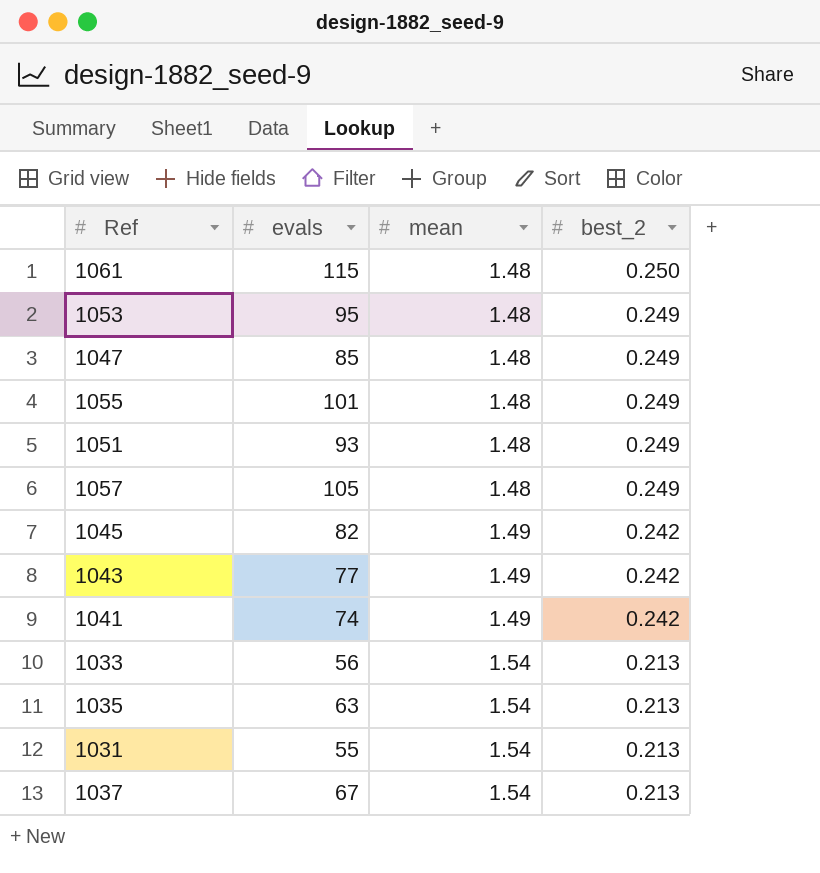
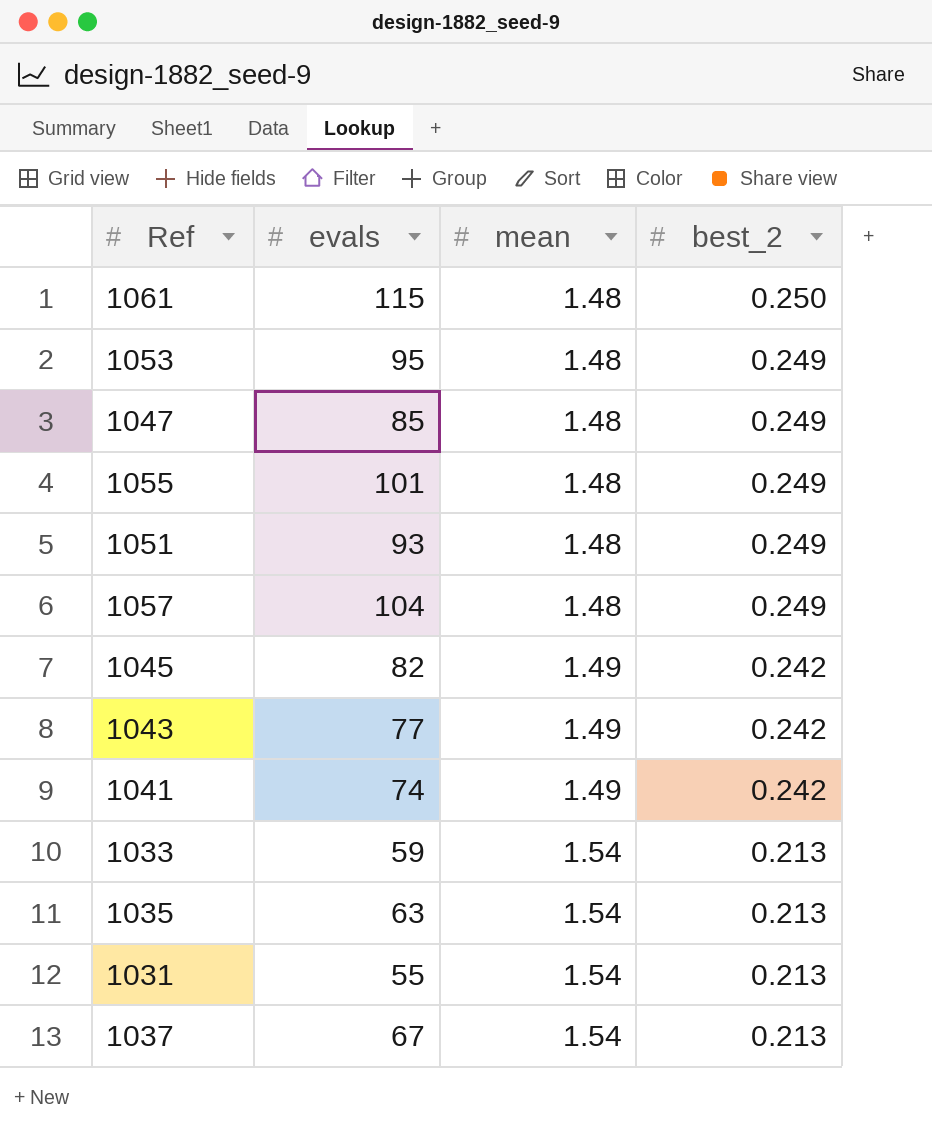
1057 | evals: 105 -> 104
1033 | evals: 56 -> 59

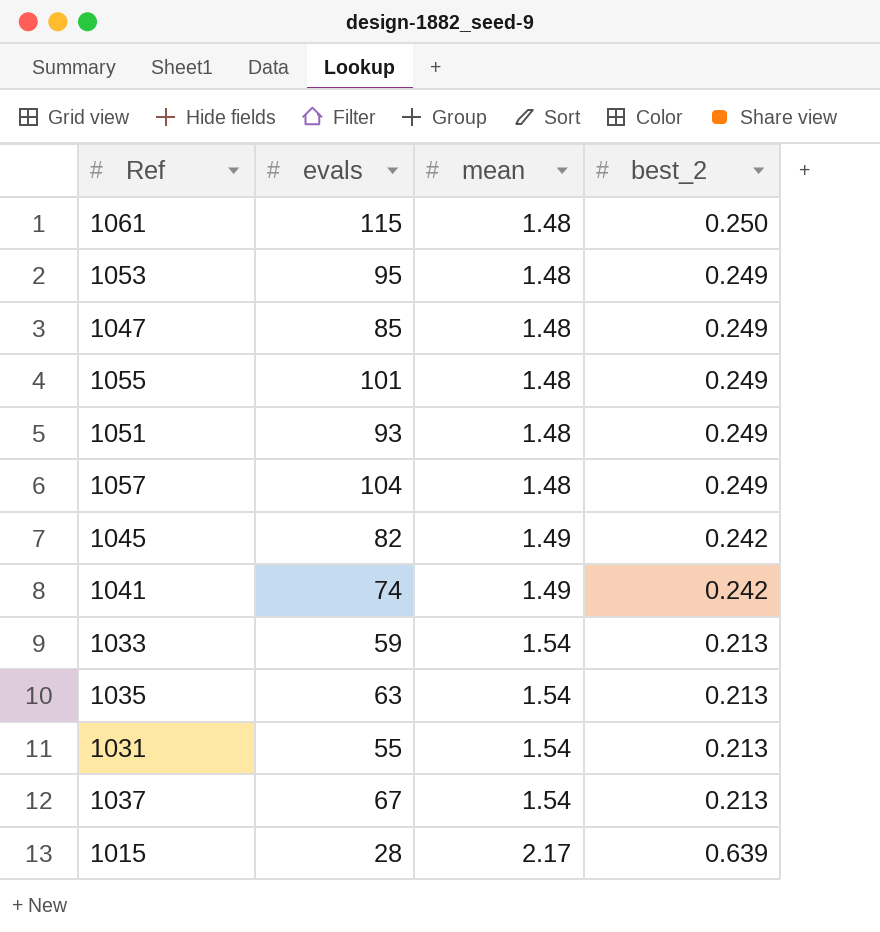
row 1043: 77 | 1.49 | 0.242 -> none
row 1015: none -> 28 | 2.17 | 0.639

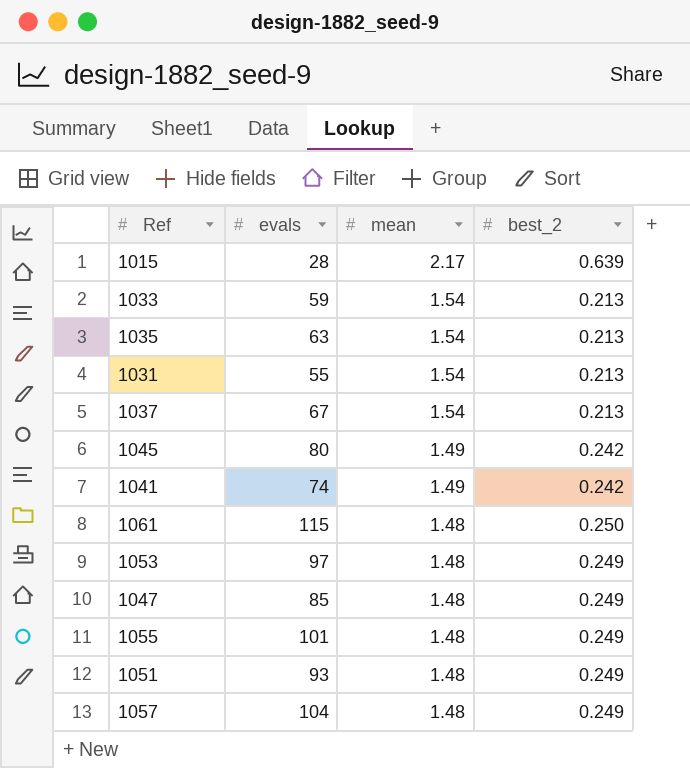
row order: mean ascending -> mean descending
1045 | evals: 82 -> 80
1053 | evals: 95 -> 97

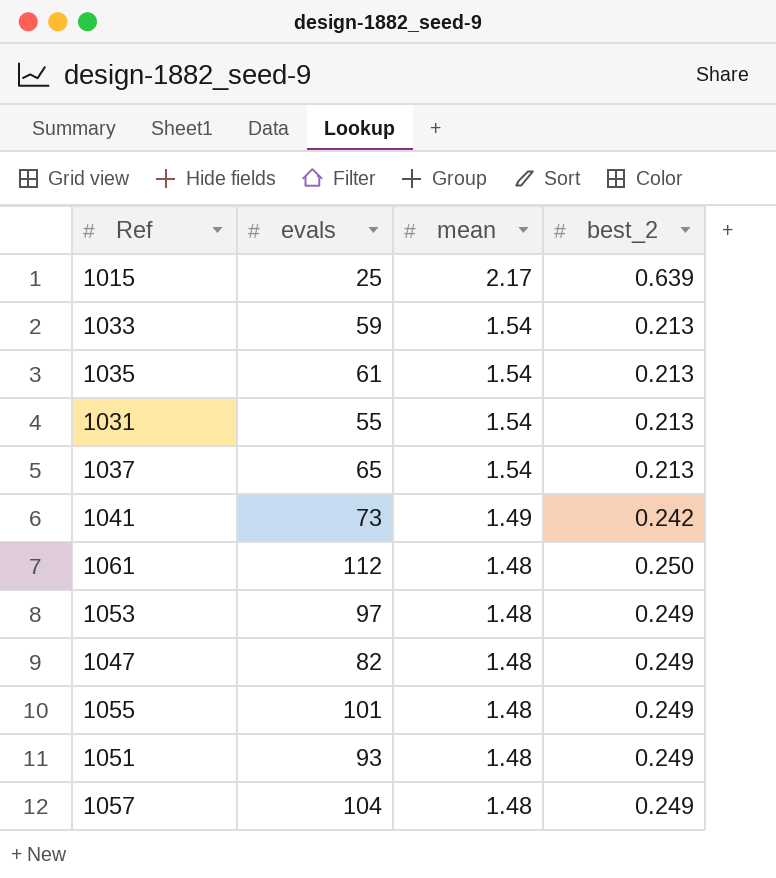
row 1045: 80 | 1.49 | 0.242 -> none
1015 | evals: 28 -> 25
1035 | evals: 63 -> 61
1037 | evals: 67 -> 65
1041 | evals: 74 -> 73
1061 | evals: 115 -> 112
1047 | evals: 85 -> 82

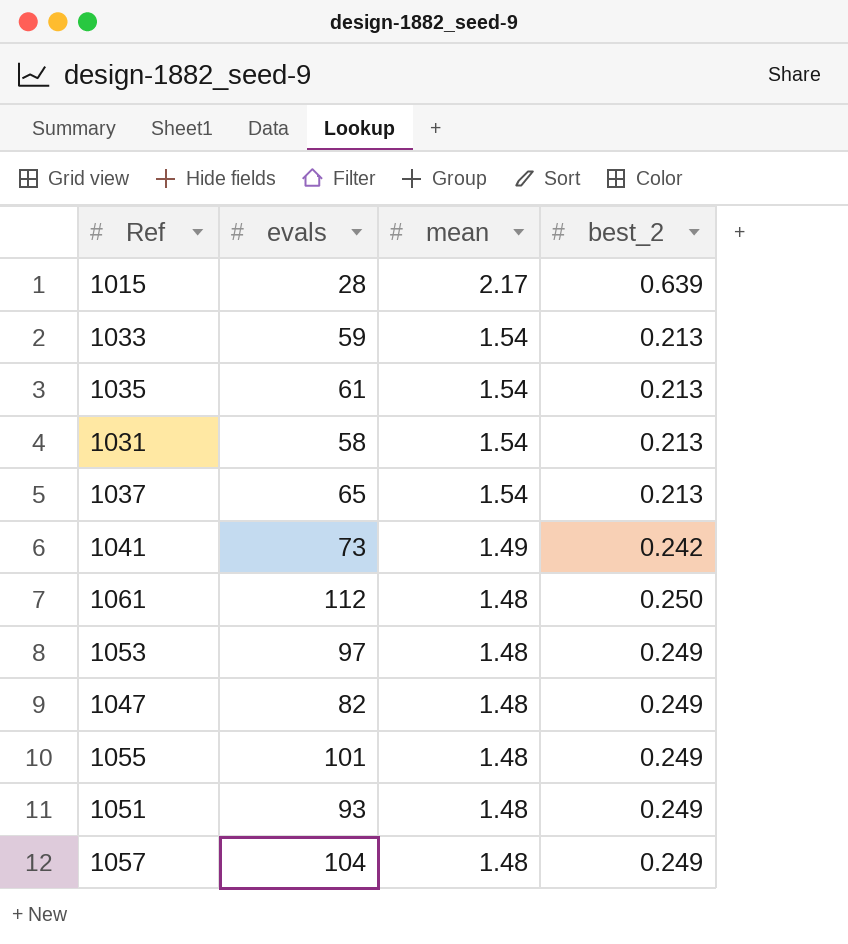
1015 | evals: 25 -> 28
1031 | evals: 55 -> 58

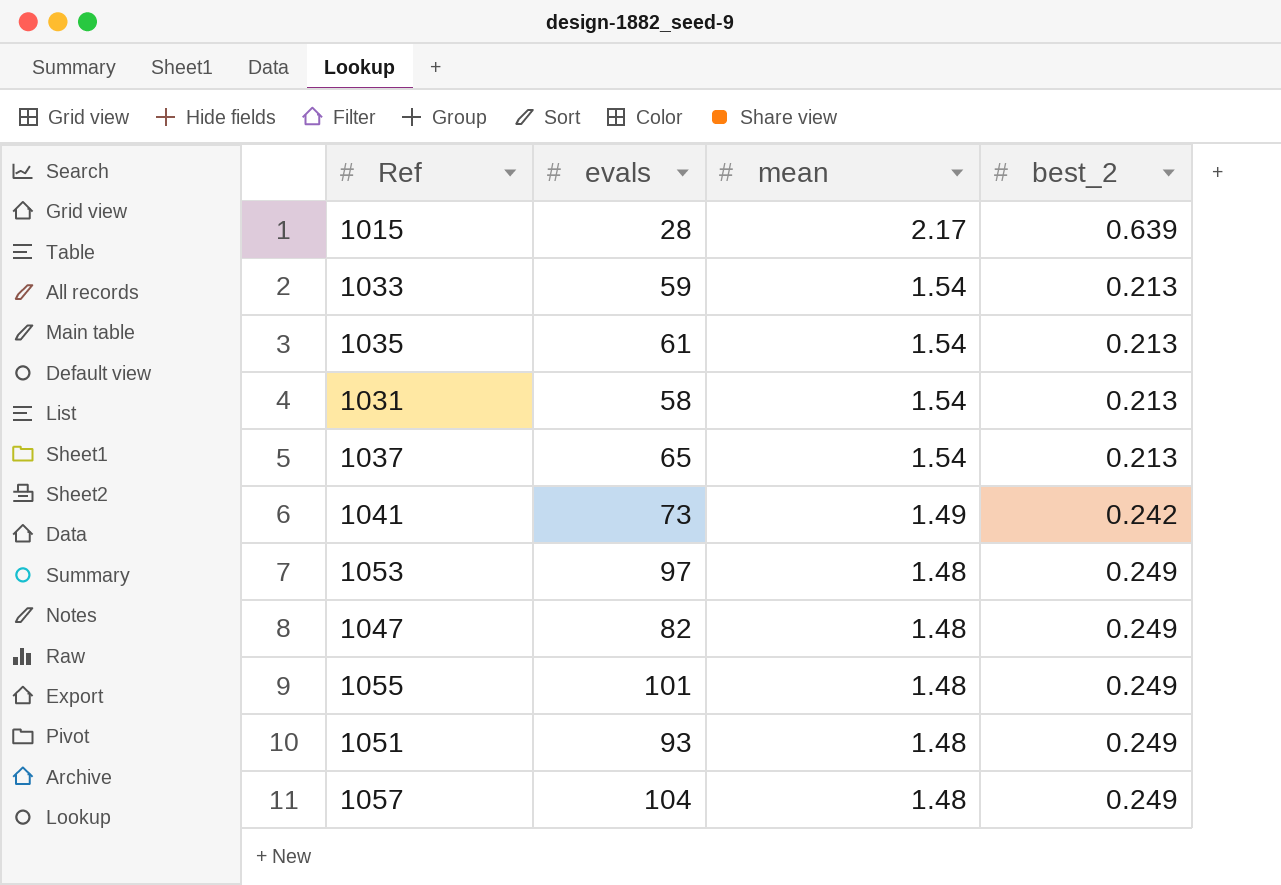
row 1061: 112 | 1.48 | 0.250 -> none

